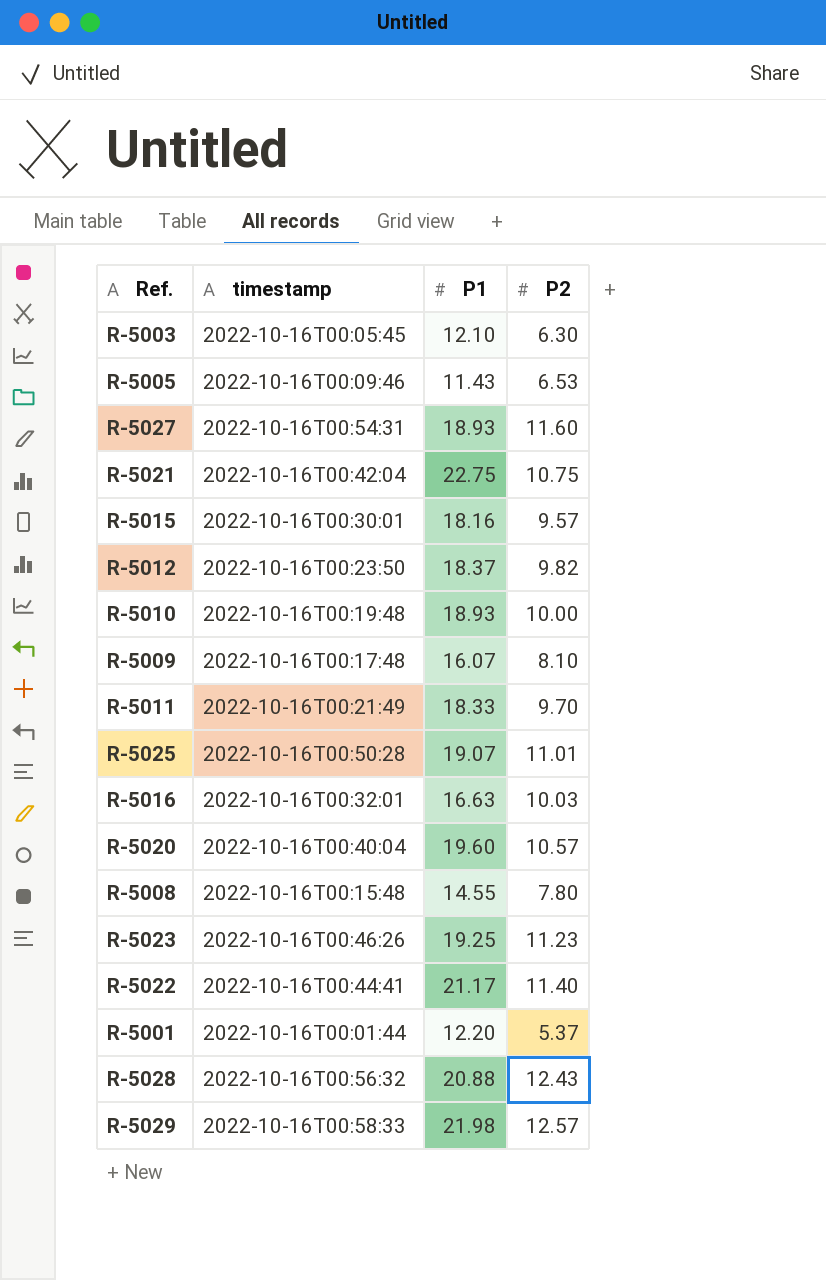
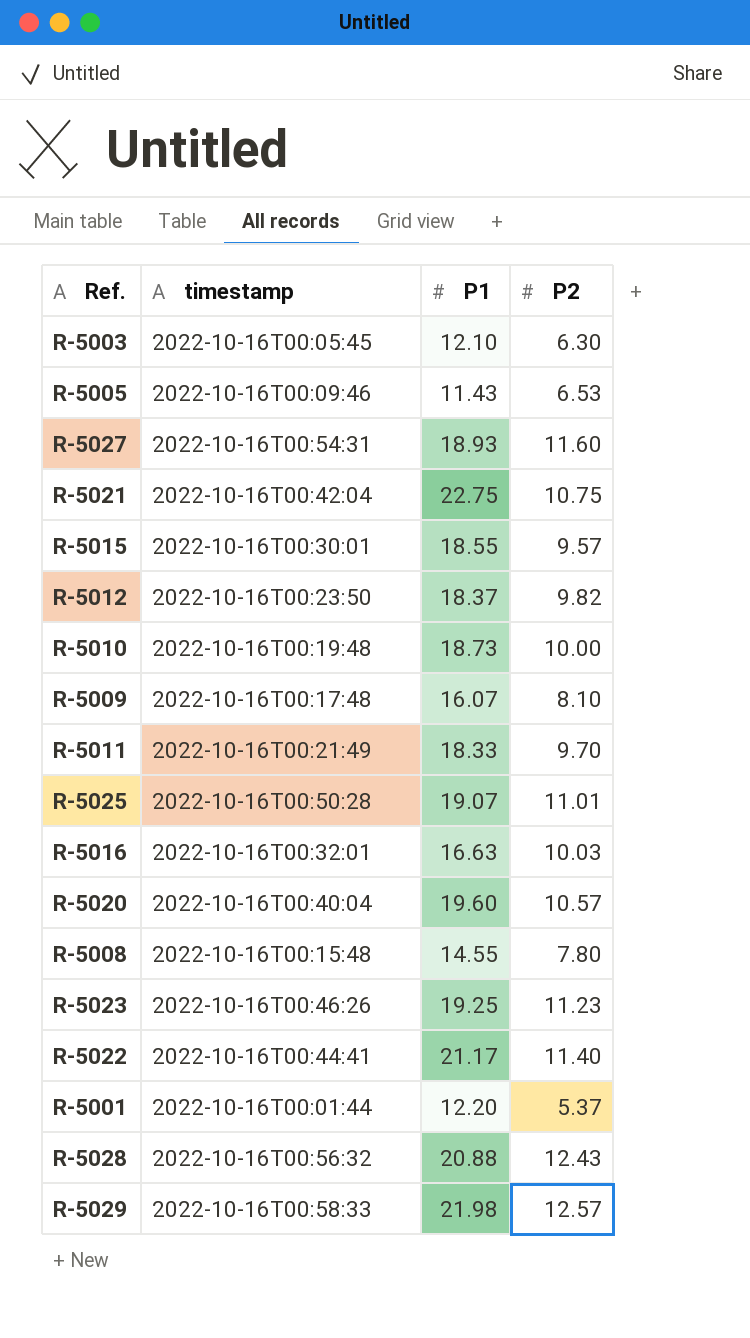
R-5015 | P1: 18.16 -> 18.55
R-5010 | P1: 18.93 -> 18.73

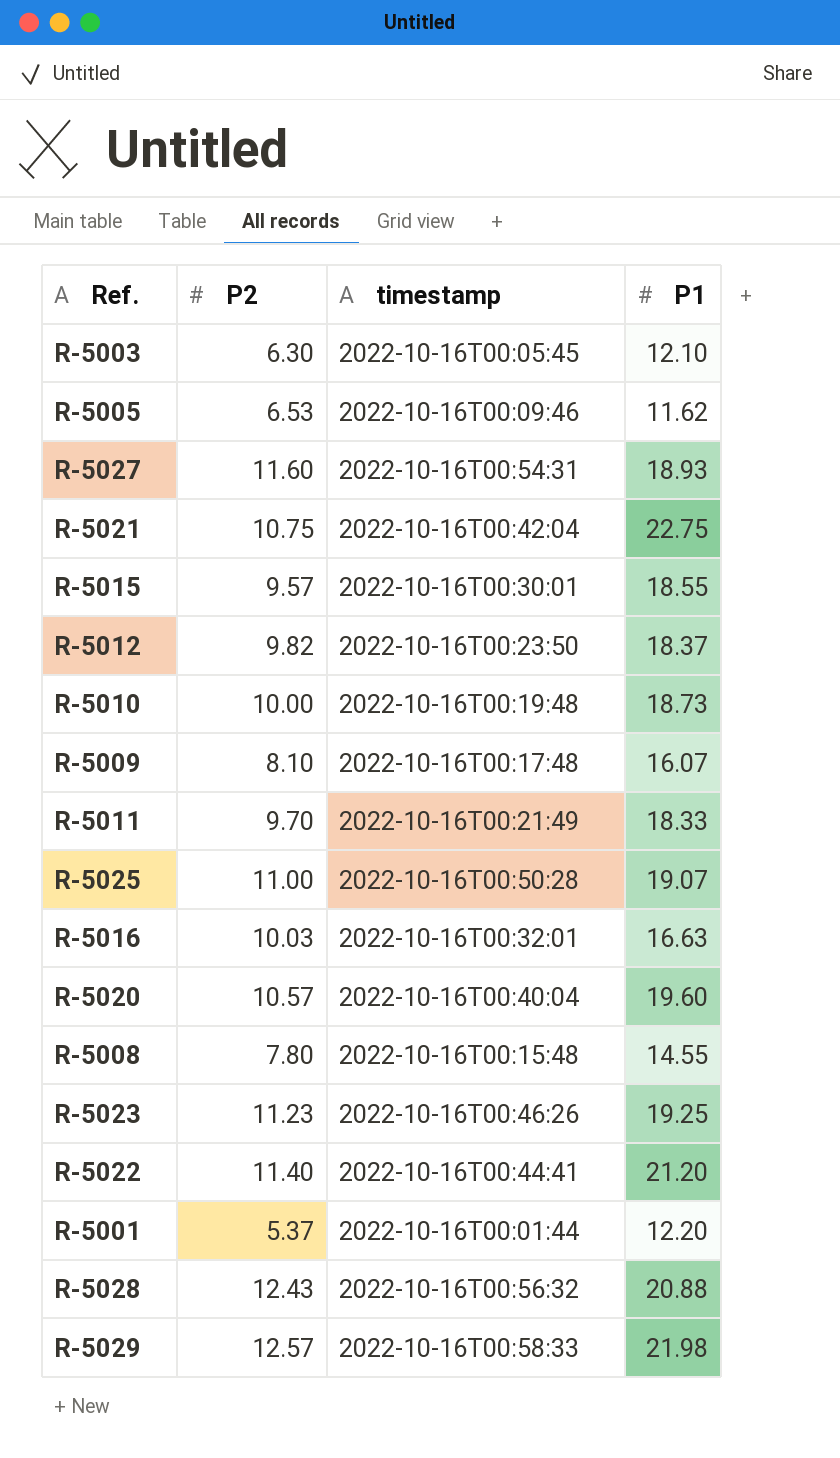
column P2 | position: 4 -> 2
R-5005 | P1: 11.43 -> 11.62
R-5025 | P2: 11.01 -> 11.00
R-5022 | P1: 21.17 -> 21.20

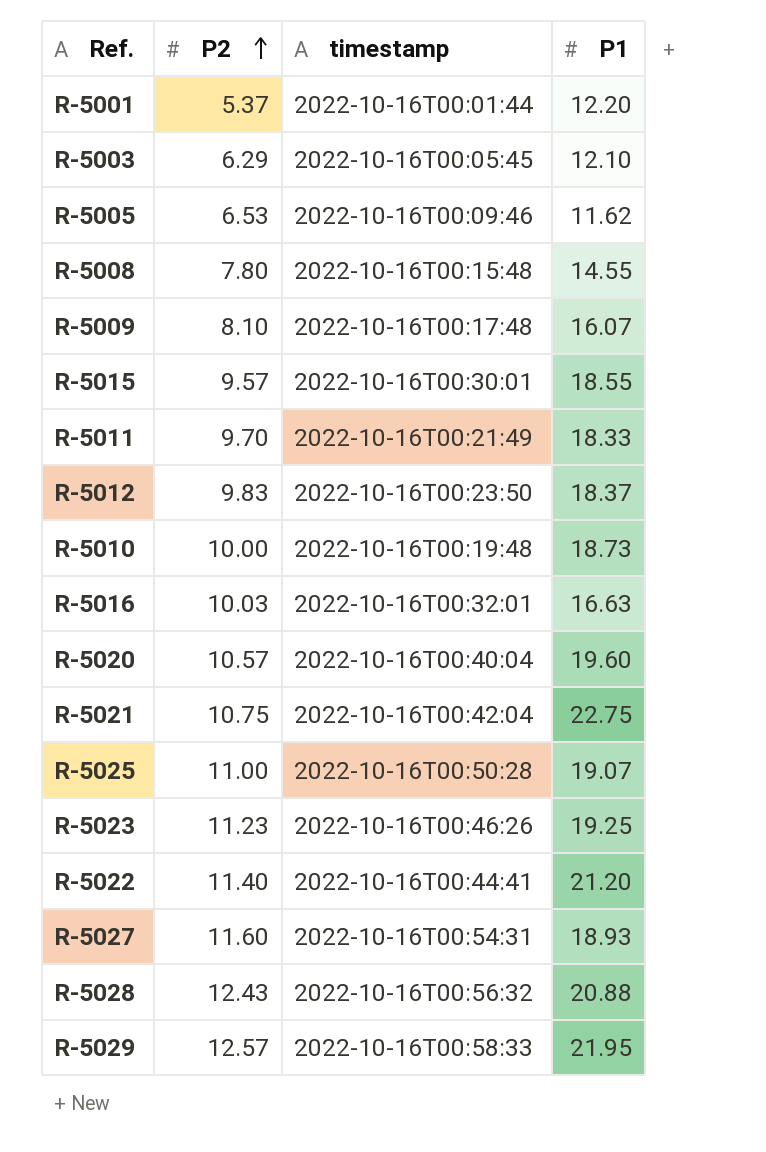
row order: none -> P2 ascending
R-5003 | P2: 6.30 -> 6.29
R-5012 | P2: 9.82 -> 9.83
R-5029 | P1: 21.98 -> 21.95

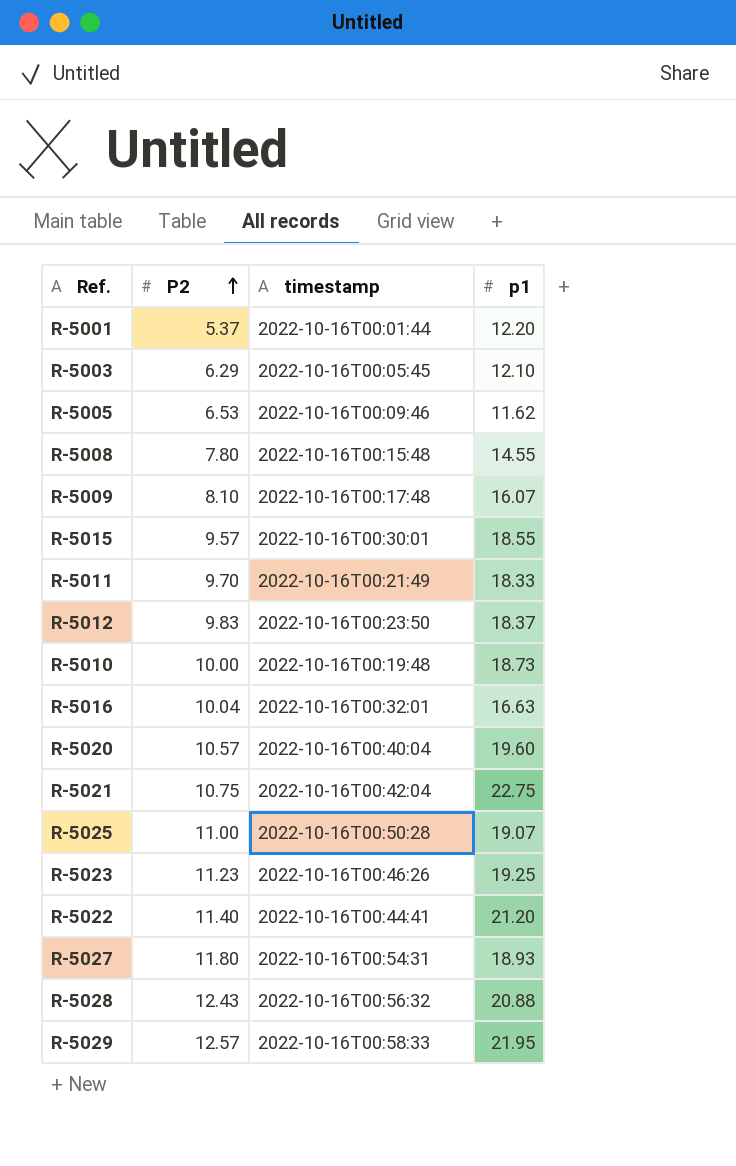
column name: P1 -> p1
R-5016 | P2: 10.03 -> 10.04
R-5027 | P2: 11.60 -> 11.80

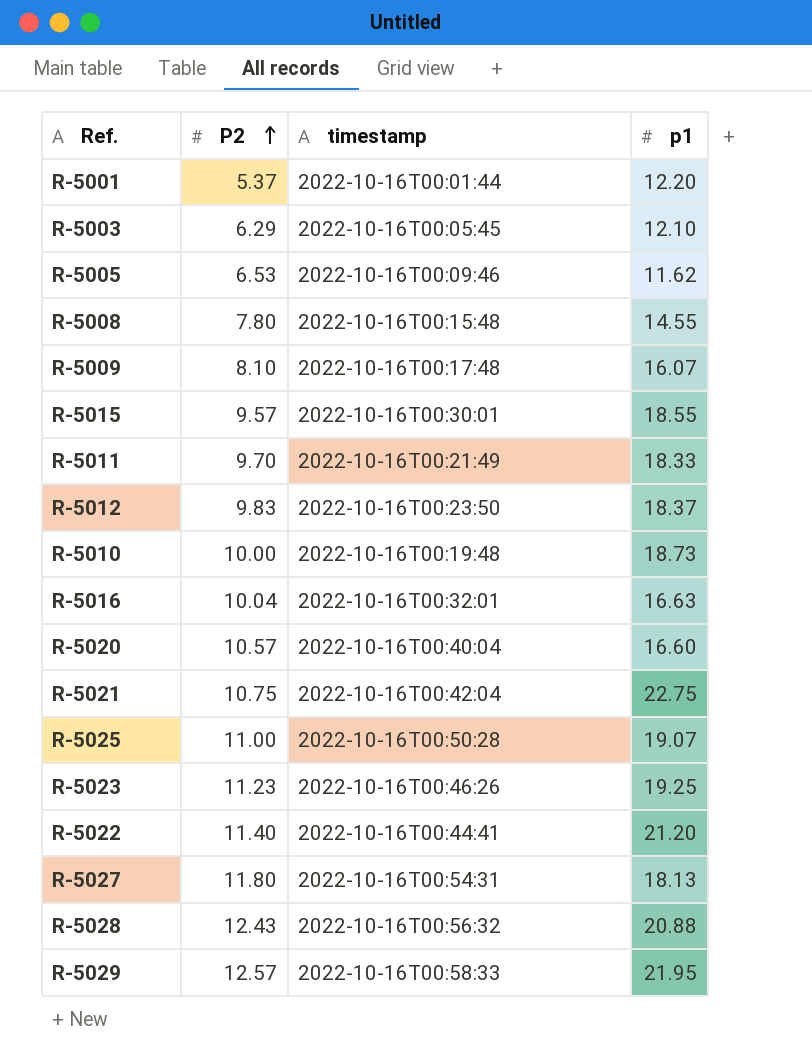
R-5020 | p1: 19.60 -> 16.60
R-5027 | p1: 18.93 -> 18.13

